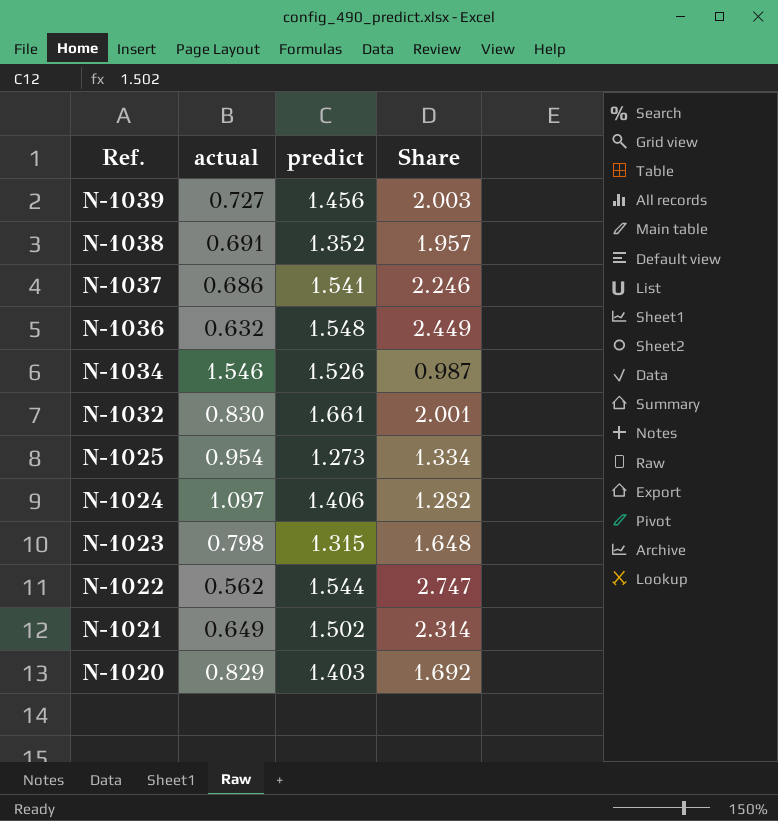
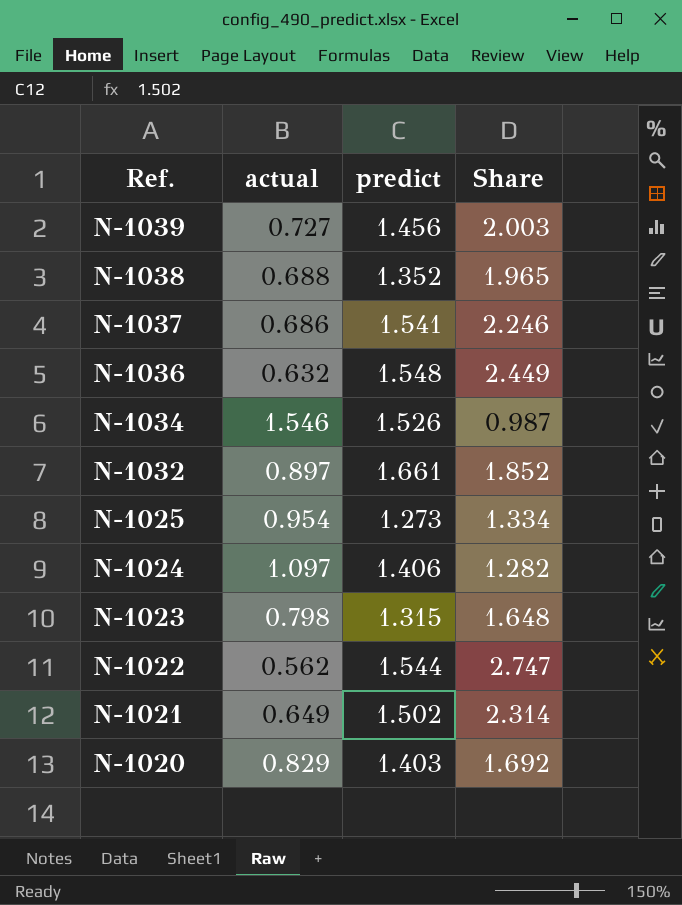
N-1038 | actual: 0.691 -> 0.688
N-1038 | Share: 1.957 -> 1.965
N-1032 | actual: 0.830 -> 0.897
N-1032 | Share: 2.001 -> 1.852

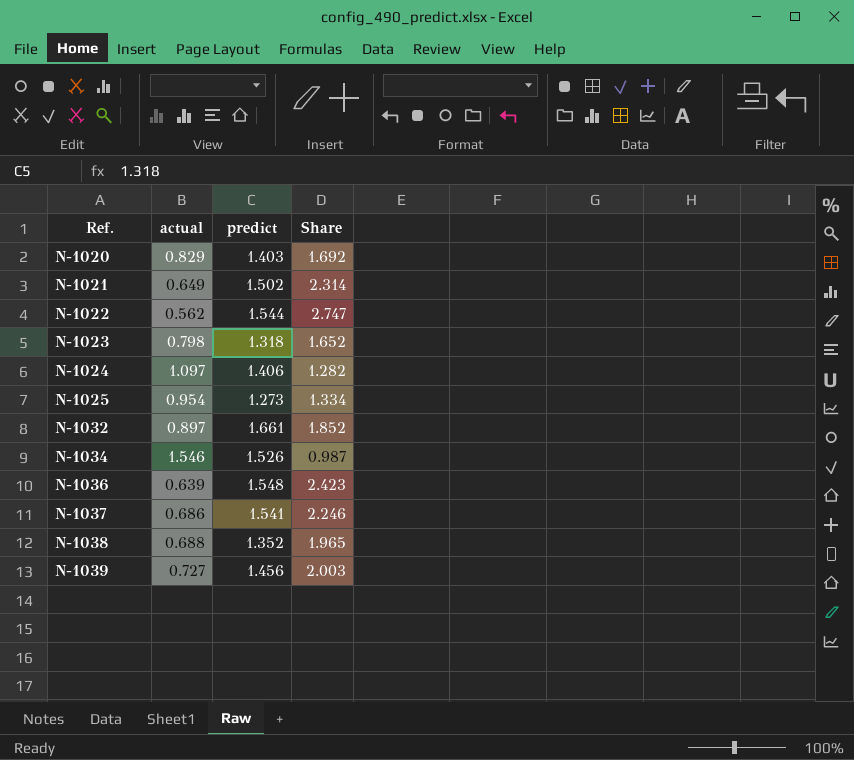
row order: Ref. descending -> Ref. ascending
N-1023 | predict: 1.315 -> 1.318
N-1023 | Share: 1.648 -> 1.652
N-1036 | actual: 0.632 -> 0.639
N-1036 | Share: 2.449 -> 2.423

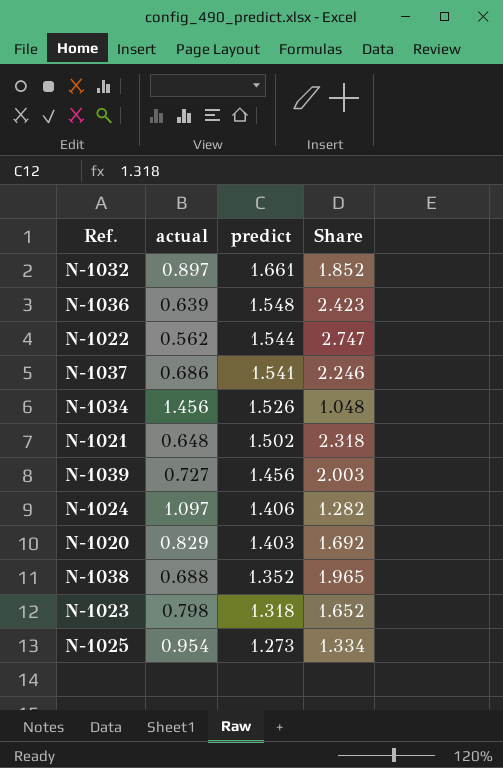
row order: Ref. ascending -> predict descending
N-1034 | actual: 1.546 -> 1.456
N-1034 | Share: 0.987 -> 1.048
N-1021 | actual: 0.649 -> 0.648
N-1021 | Share: 2.314 -> 2.318

